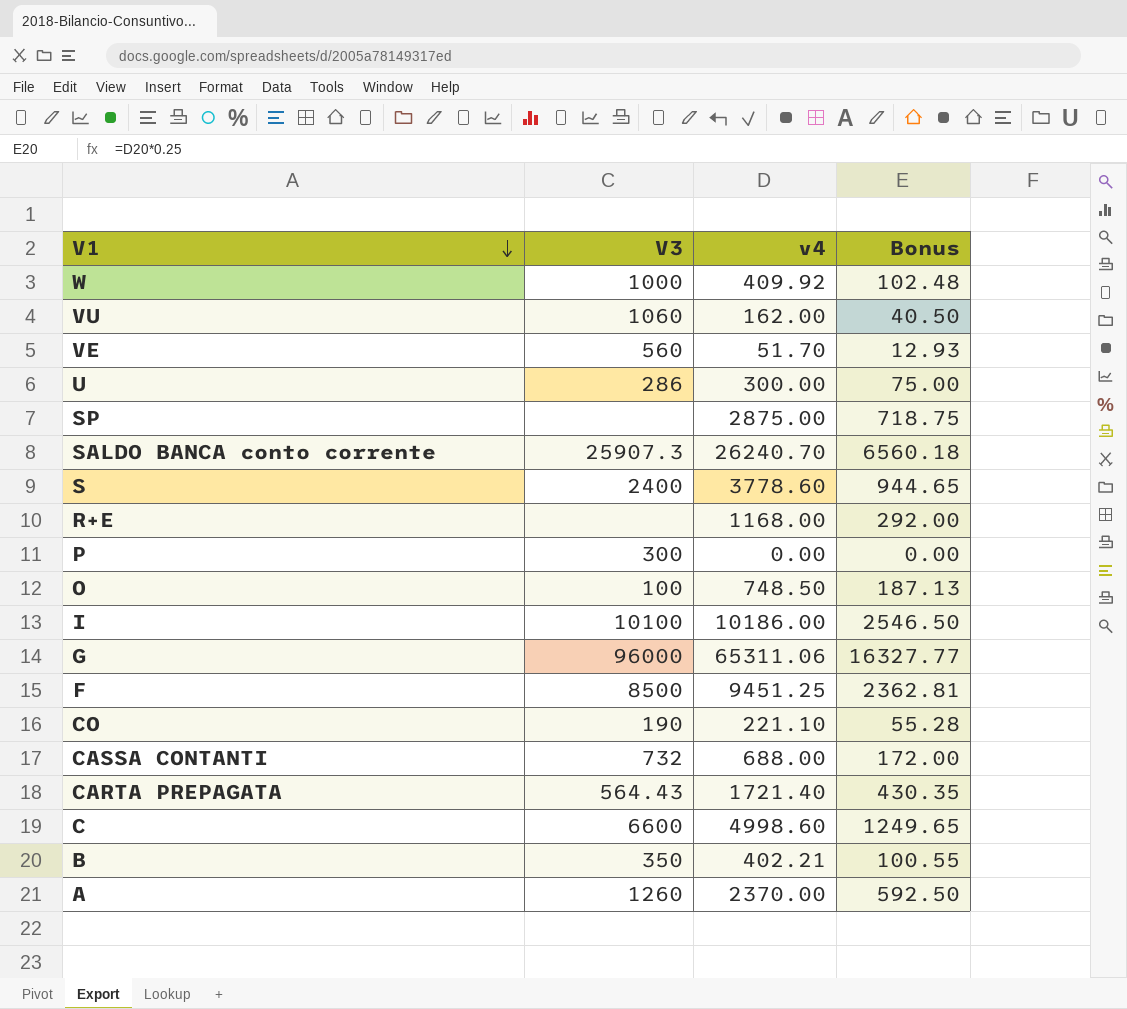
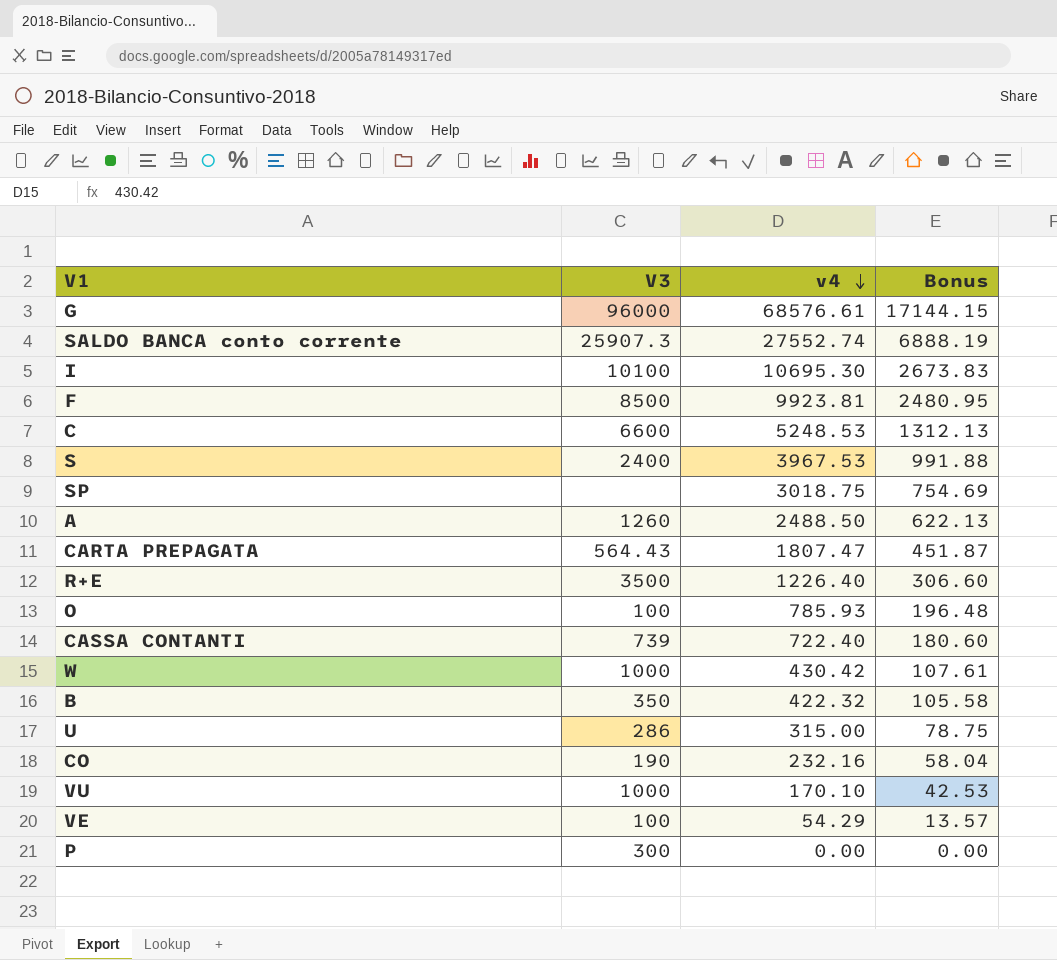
row order: V1 descending -> v4 descending
G | v4: 65311.06 -> 68576.61
G | Bonus: 16327.77 -> 17144.15
SALDO BANCA conto corrente | v4: 26240.70 -> 27552.74
SALDO BANCA conto corrente | Bonus: 6560.18 -> 6888.19
I | v4: 10186.00 -> 10695.30
I | Bonus: 2546.50 -> 2673.83
F | v4: 9451.25 -> 9923.81
F | Bonus: 2362.81 -> 2480.95
C | v4: 4998.60 -> 5248.53
C | Bonus: 1249.65 -> 1312.13
S | v4: 3778.60 -> 3967.53
S | Bonus: 944.65 -> 991.88
SP | v4: 2875.00 -> 3018.75
SP | Bonus: 718.75 -> 754.69
A | v4: 2370.00 -> 2488.50
A | Bonus: 592.50 -> 622.13
CARTA PREPAGATA | v4: 1721.40 -> 1807.47
CARTA PREPAGATA | Bonus: 430.35 -> 451.87
R+E | V3: none -> 3500
R+E | v4: 1168.00 -> 1226.40
R+E | Bonus: 292.00 -> 306.60
O | v4: 748.50 -> 785.93
O | Bonus: 187.13 -> 196.48
CASSA CONTANTI | V3: 732 -> 739
CASSA CONTANTI | v4: 688.00 -> 722.40
CASSA CONTANTI | Bonus: 172.00 -> 180.60
W | v4: 409.92 -> 430.42
W | Bonus: 102.48 -> 107.61
B | v4: 402.21 -> 422.32
B | Bonus: 100.55 -> 105.58
U | v4: 300.00 -> 315.00
U | Bonus: 75.00 -> 78.75
CO | v4: 221.10 -> 232.16
CO | Bonus: 55.28 -> 58.04
VU | V3: 1060 -> 1000
VU | v4: 162.00 -> 170.10
VU | Bonus: 40.50 -> 42.53
VE | V3: 560 -> 100
VE | v4: 51.70 -> 54.29
VE | Bonus: 12.93 -> 13.57

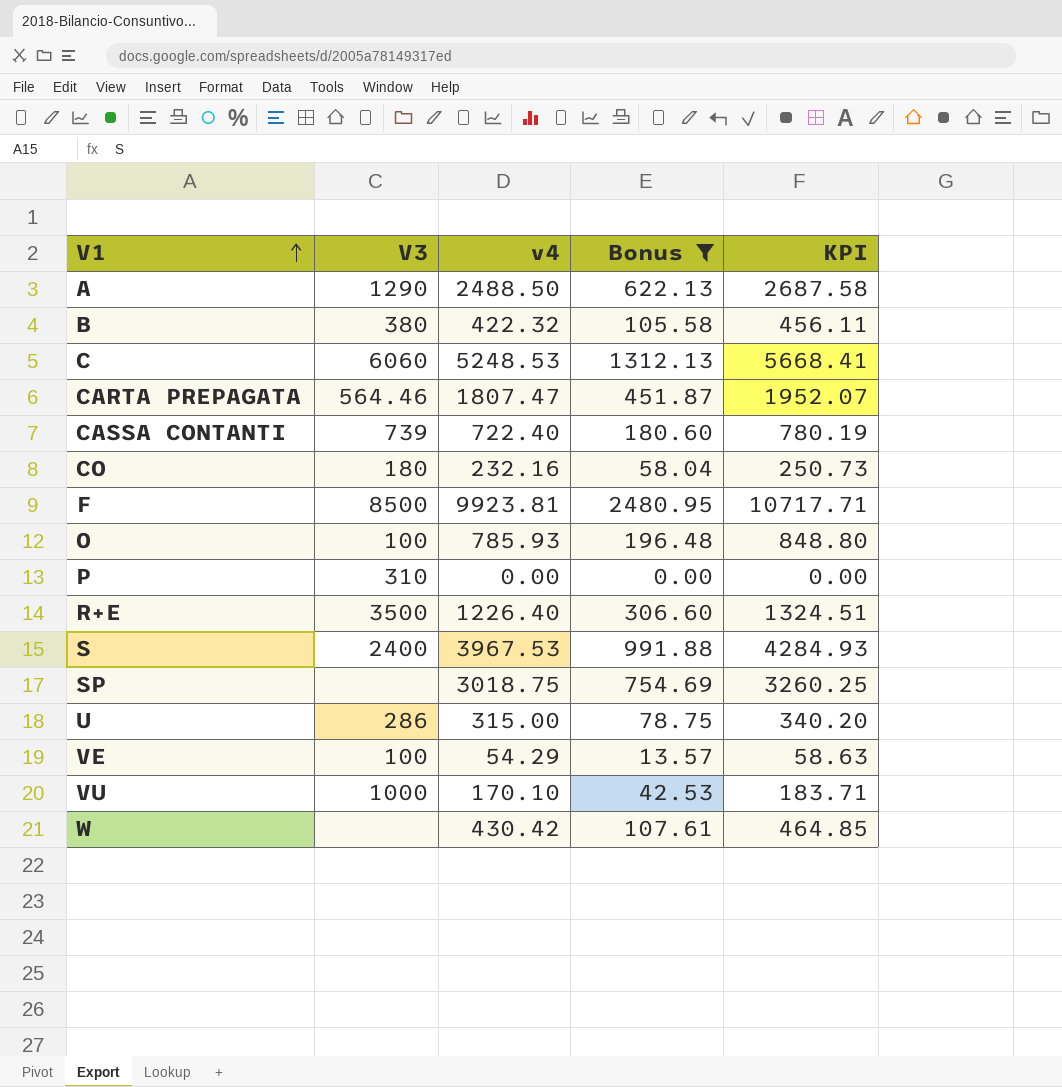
filter: none -> Bonus <= 2480.95
row order: v4 descending -> V1 ascending
column KPI | formula: none -> [v4] * 1.08
A | V3: 1260 -> 1290
B | V3: 350 -> 380
C | V3: 6600 -> 6060
CARTA PREPAGATA | V3: 564.43 -> 564.46
CO | V3: 190 -> 180
P | V3: 300 -> 310
W | V3: 1000 -> none

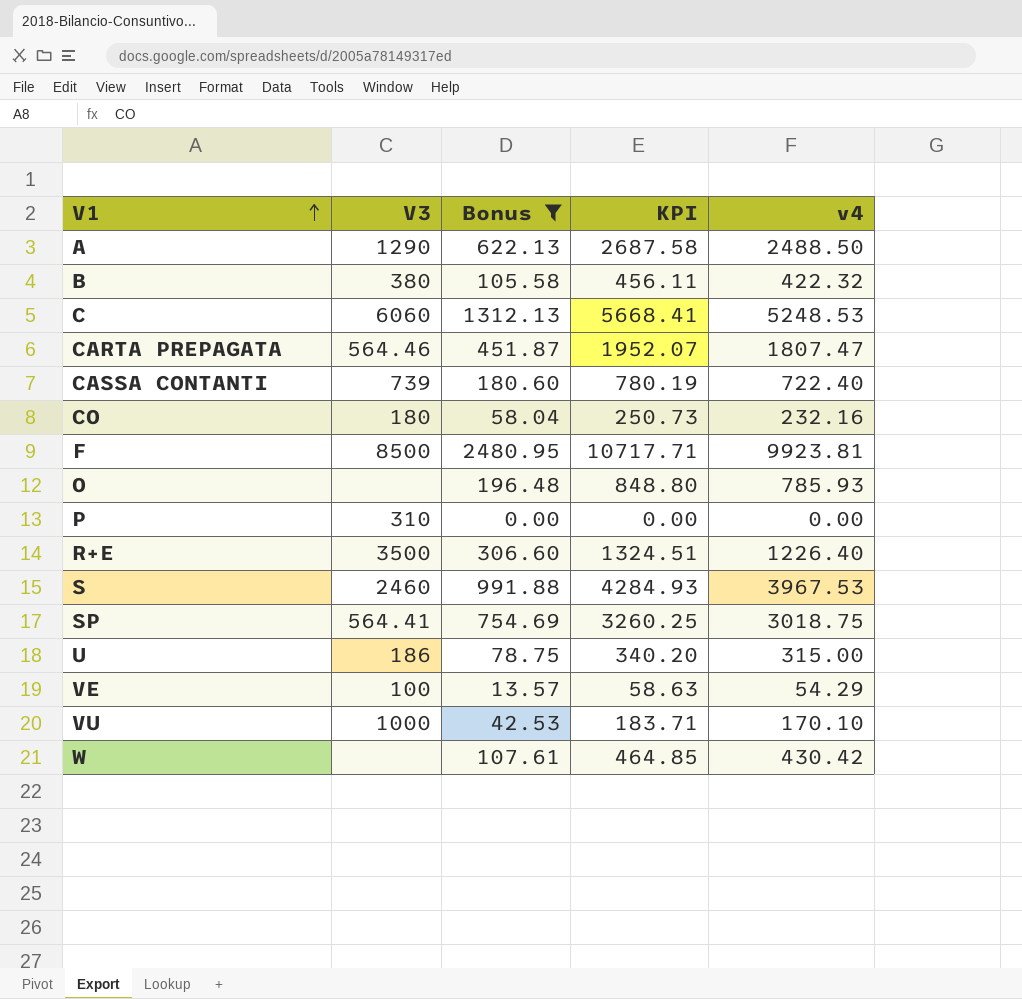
column v4 | position: 3 -> 5
O | V3: 100 -> none
S | V3: 2400 -> 2460
SP | V3: none -> 564.41
U | V3: 286 -> 186

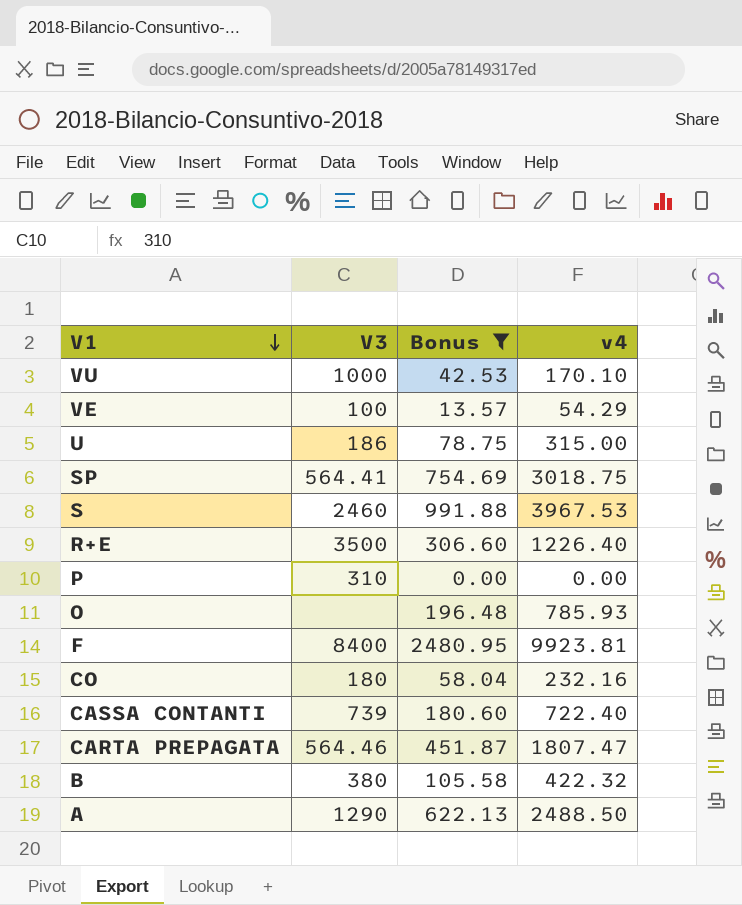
row order: V1 ascending -> V1 descending
column KPI | formula: [v4] * 1.08 -> none
row C: 6060 | 1312.13 | 5668.41 | 5248.53 -> none
row W: none | 107.61 | 464.85 | 430.42 -> none
F | V3: 8500 -> 8400

